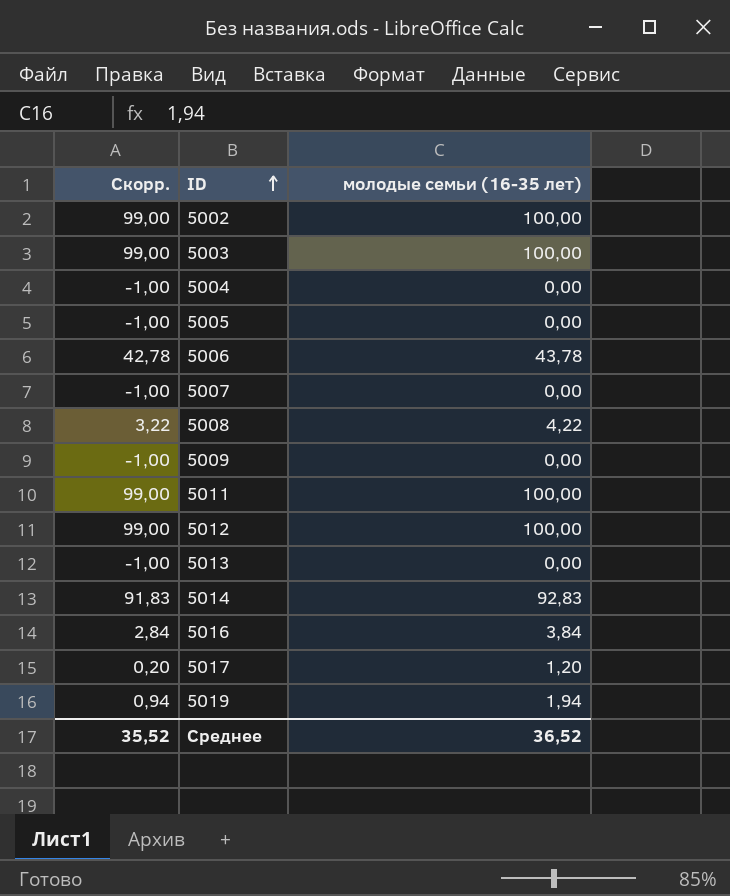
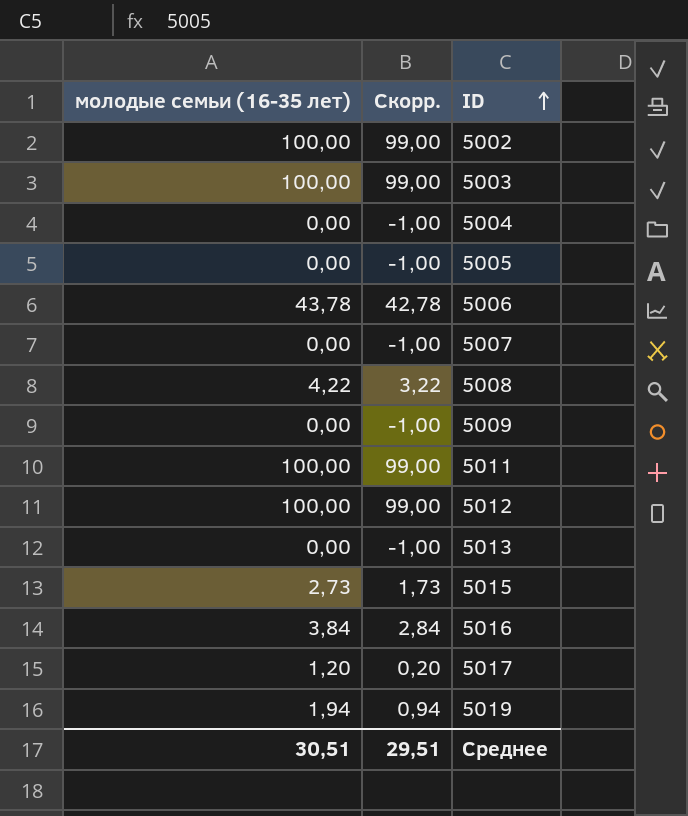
column молодые семьи (16-35 лет) | position: 3 -> 1
row 5014: 91,83 | 92,83 -> none
row 5015: none -> 2,73 | 1,73
Среднее | молодые семьи (16-35 лет): 36,52 -> 30,51
Среднее | Скорр.: 35,52 -> 29,51

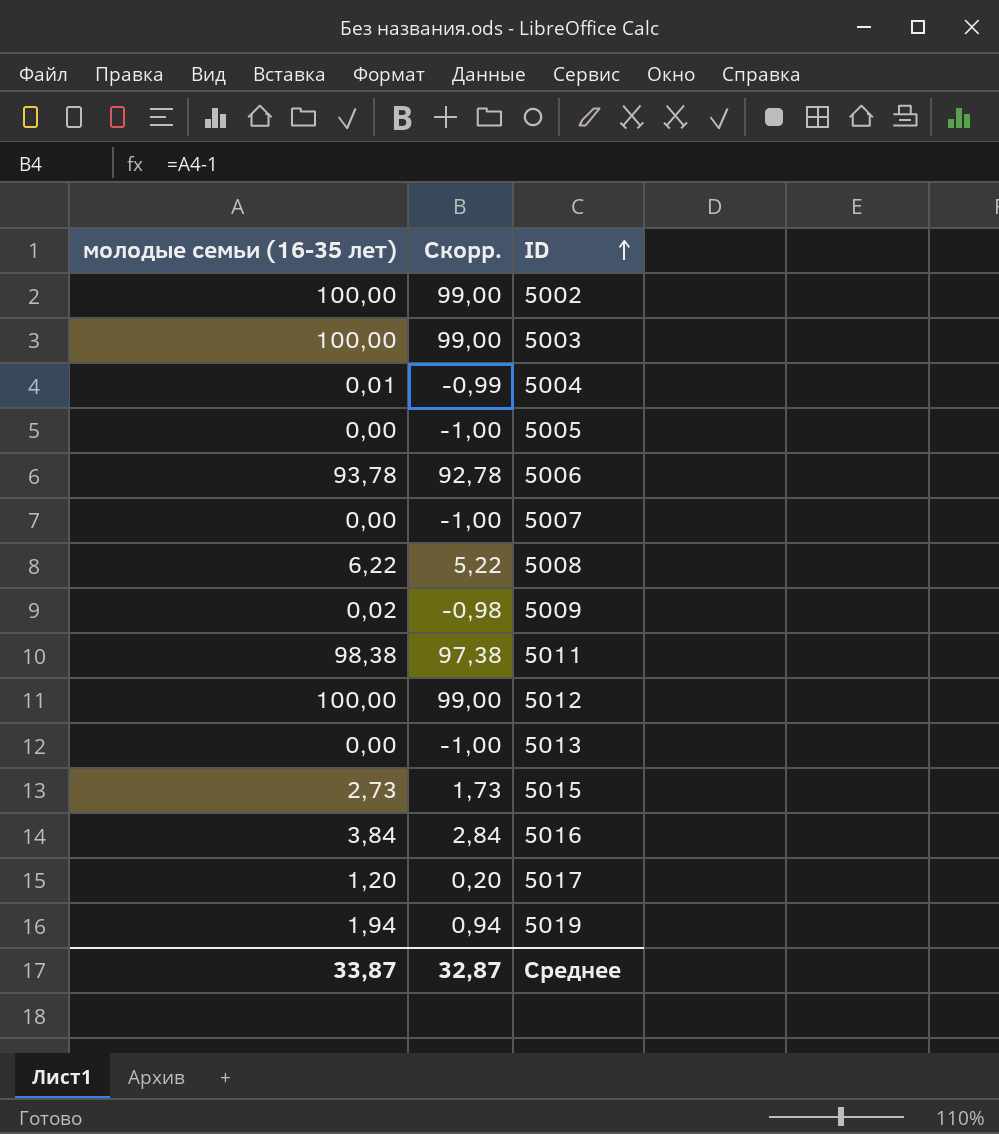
5004 | молодые семьи (16-35 лет): 0,00 -> 0,01
5004 | Скорр.: -1,00 -> -0,99
5006 | молодые семьи (16-35 лет): 43,78 -> 93,78
5006 | Скорр.: 42,78 -> 92,78
5008 | молодые семьи (16-35 лет): 4,22 -> 6,22
5008 | Скорр.: 3,22 -> 5,22
5009 | молодые семьи (16-35 лет): 0,00 -> 0,02
5009 | Скорр.: -1,00 -> -0,98
5011 | молодые семьи (16-35 лет): 100,00 -> 98,38
5011 | Скорр.: 99,00 -> 97,38
Среднее | молодые семьи (16-35 лет): 30,51 -> 33,87
Среднее | Скорр.: 29,51 -> 32,87

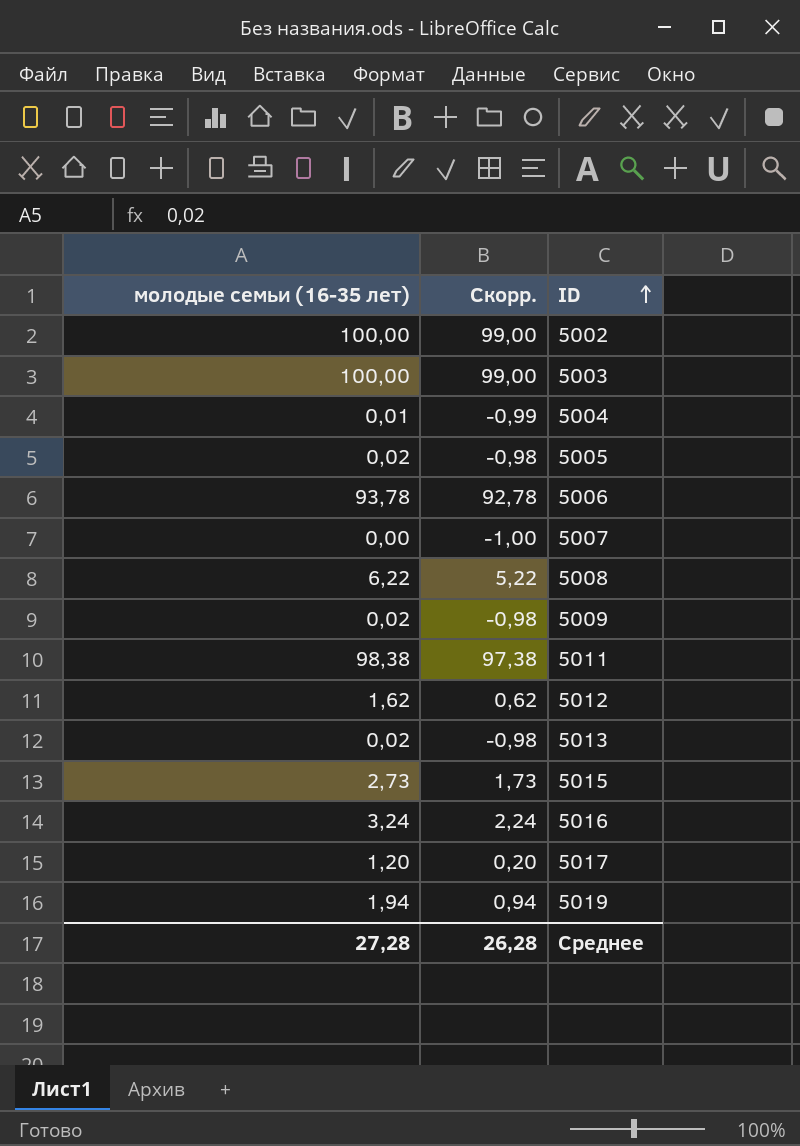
5005 | молодые семьи (16-35 лет): 0,00 -> 0,02
5005 | Скорр.: -1,00 -> -0,98
5012 | молодые семьи (16-35 лет): 100,00 -> 1,62
5012 | Скорр.: 99,00 -> 0,62
5013 | молодые семьи (16-35 лет): 0,00 -> 0,02
5013 | Скорр.: -1,00 -> -0,98
5016 | молодые семьи (16-35 лет): 3,84 -> 3,24
5016 | Скорр.: 2,84 -> 2,24
Среднее | молодые семьи (16-35 лет): 33,87 -> 27,28
Среднее | Скорр.: 32,87 -> 26,28

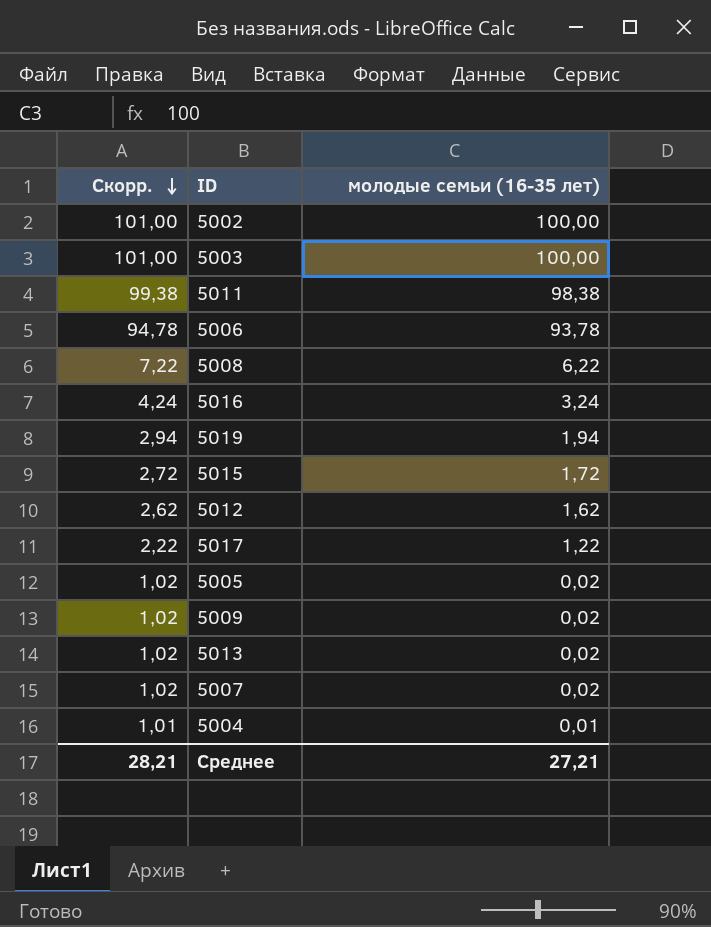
row order: ID ascending -> Скорр. descending
column Скорр. | formula: [молодые семьи (16-35 лет)] - 1 -> [молодые семьи (16-35 лет)] + 1
column молодые семьи (16-35 лет) | position: 1 -> 3
5015 | молодые семьи (16-35 лет): 2,73 -> 1,72
5017 | молодые семьи (16-35 лет): 1,20 -> 1,22
5007 | молодые семьи (16-35 лет): 0,00 -> 0,02
Среднее | Скорр.: 26,28 -> 28,21
Среднее | молодые семьи (16-35 лет): 27,28 -> 27,21

